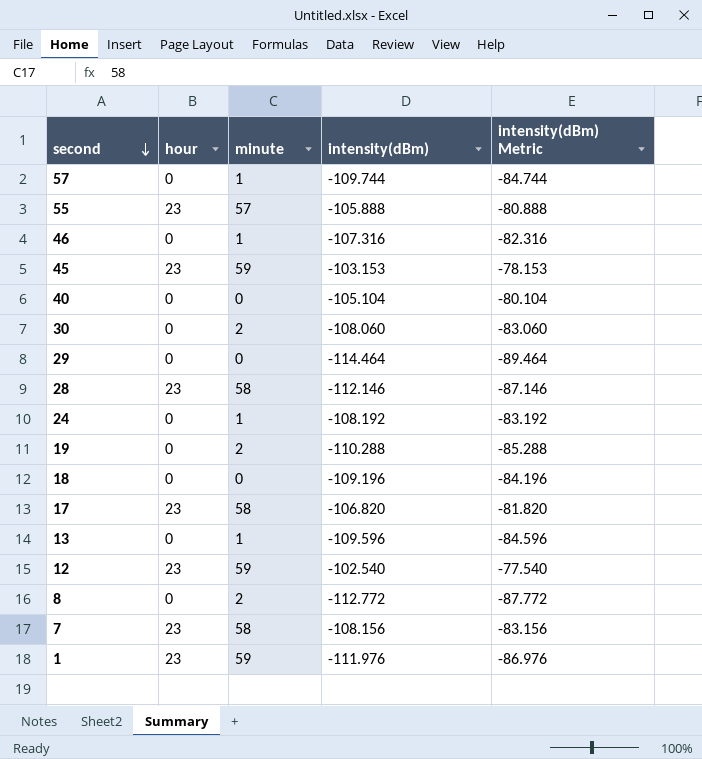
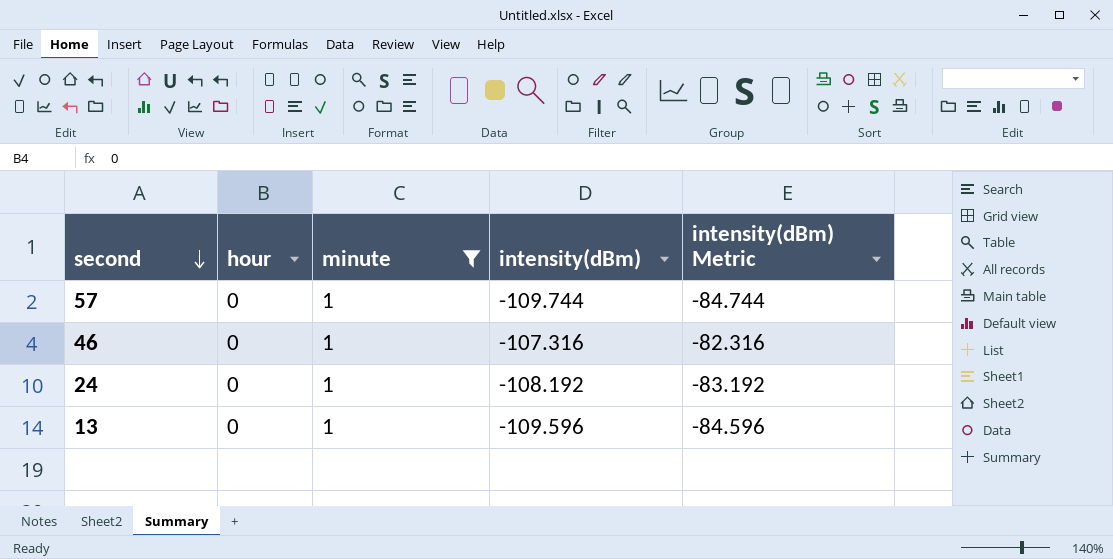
filter: none -> minute = 1

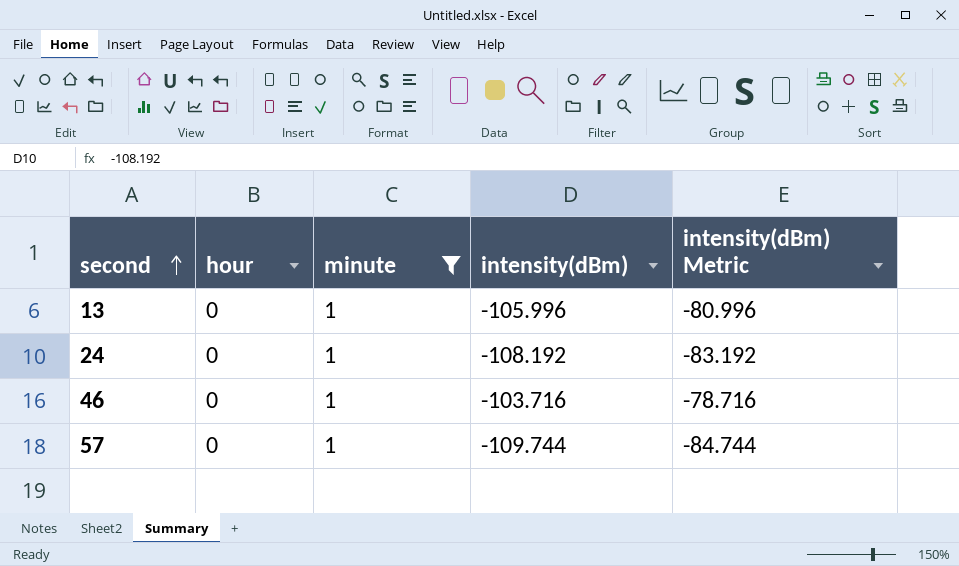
row order: second descending -> second ascending
13 | intensity(dBm): -109.596 -> -105.996
13 | intensity(dBm) Metric: -84.596 -> -80.996
46 | intensity(dBm): -107.316 -> -103.716
46 | intensity(dBm) Metric: -82.316 -> -78.716

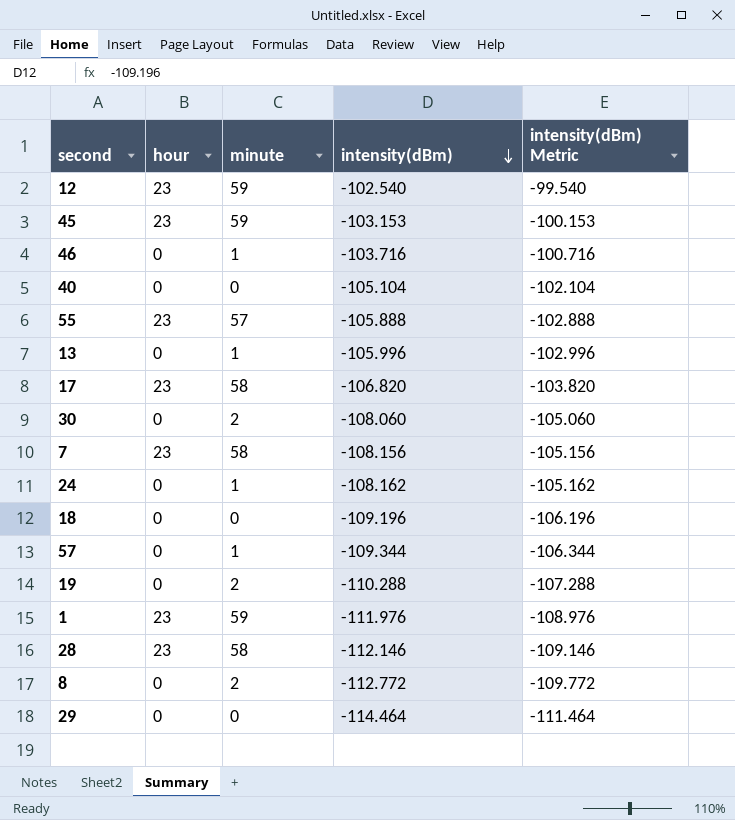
filter: minute = 1 -> none
row order: second ascending -> intensity(dBm) descending
column intensity(dBm) Metric | formula: [intensity(dBm)] + 25 -> [intensity(dBm)] + 3
24 | intensity(dBm): -108.192 -> -108.162
57 | intensity(dBm): -109.744 -> -109.344

